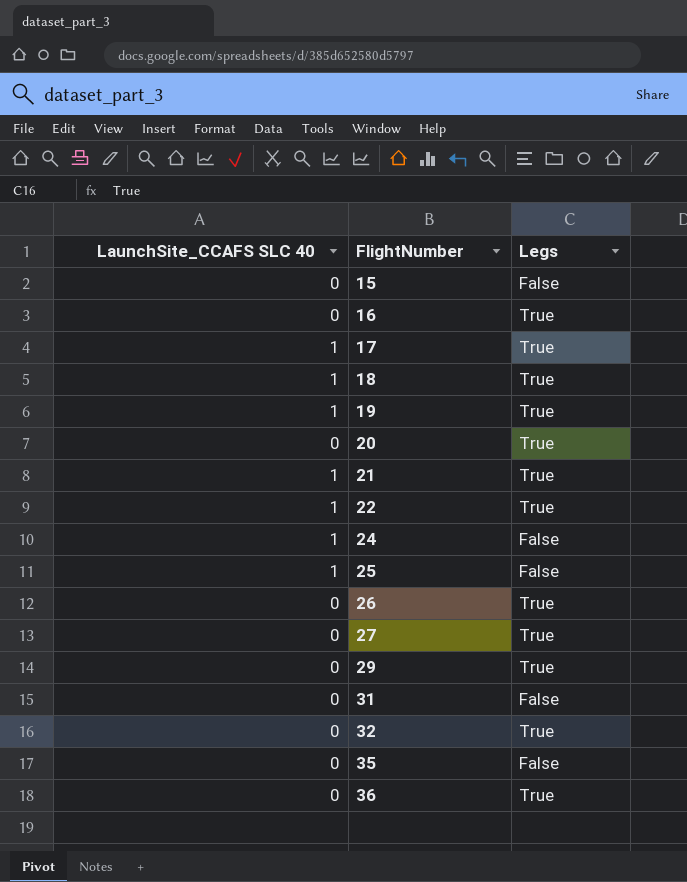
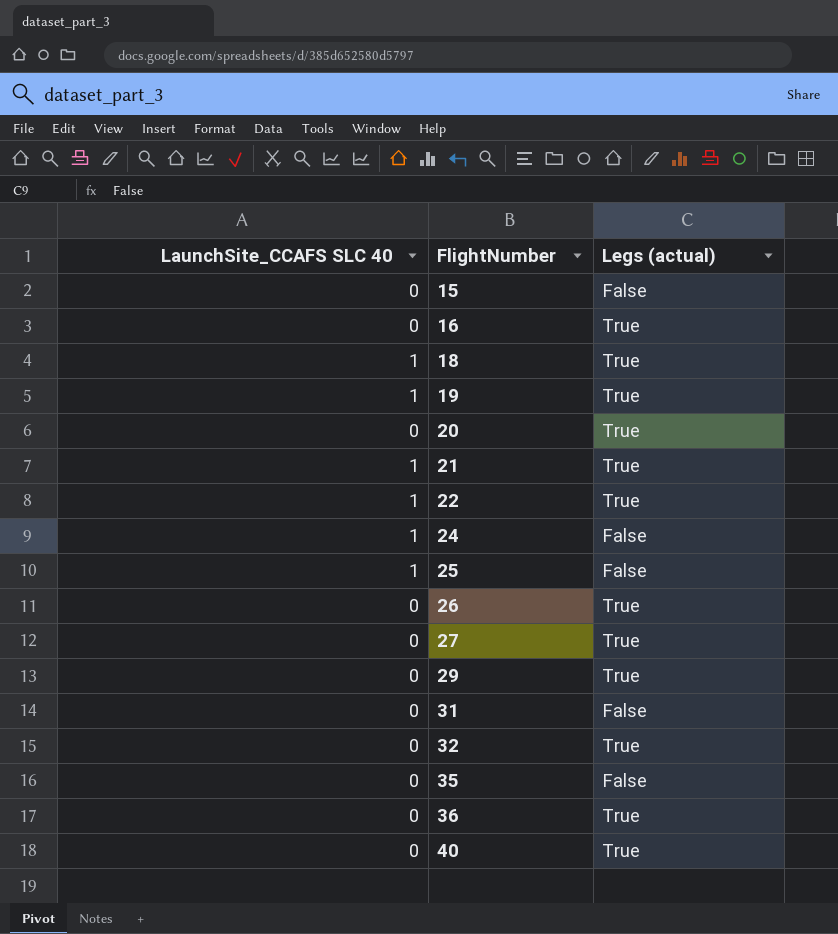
column name: Legs -> Legs (actual)
row 17: 1 | True -> none
row 40: none -> 0 | True

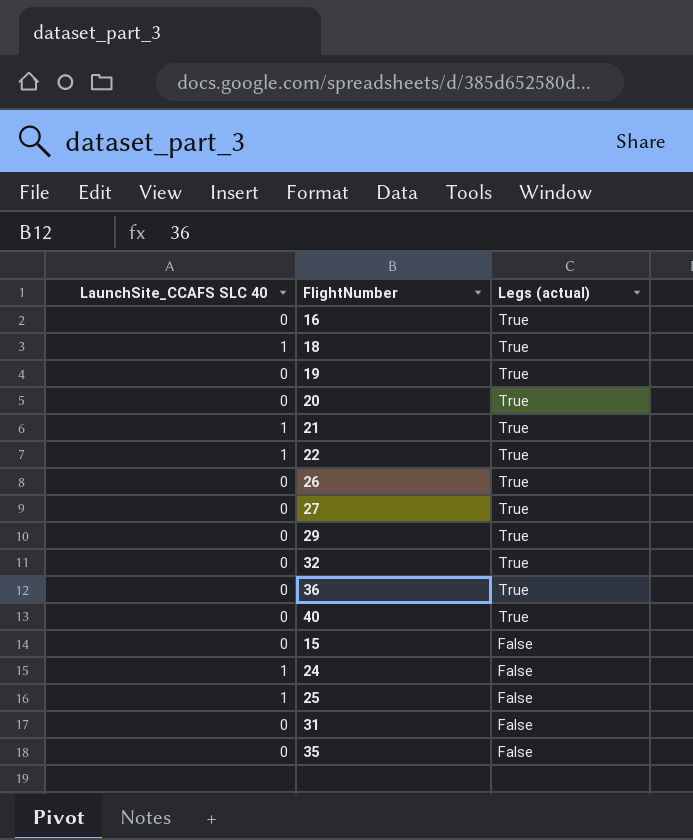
row order: FlightNumber ascending -> Legs (actual) descending
19 | LaunchSite_CCAFS SLC 40: 1 -> 0

